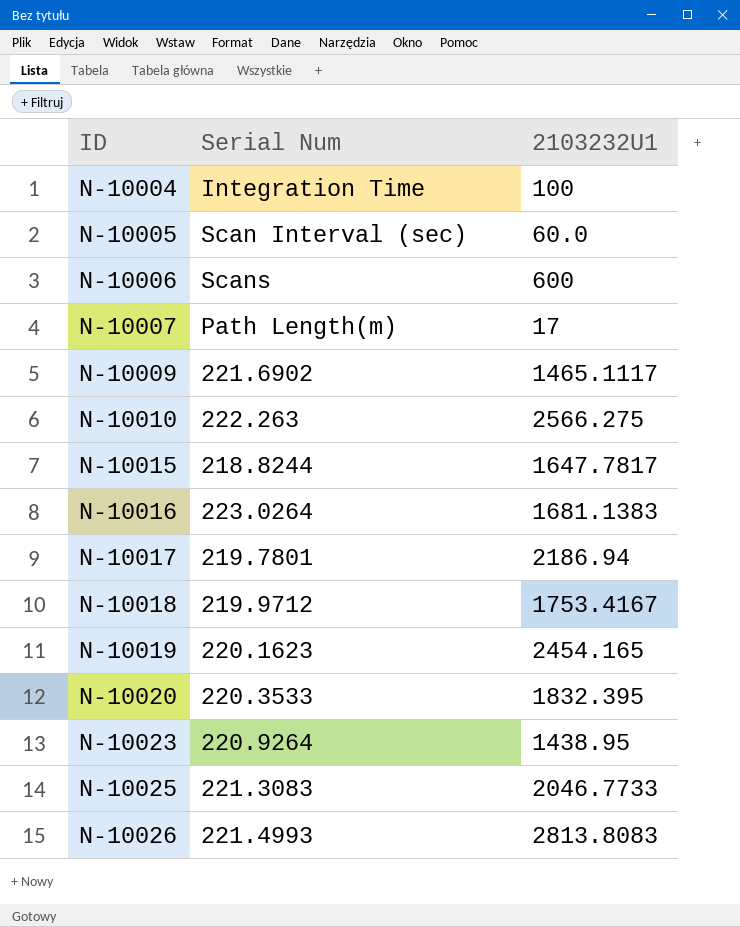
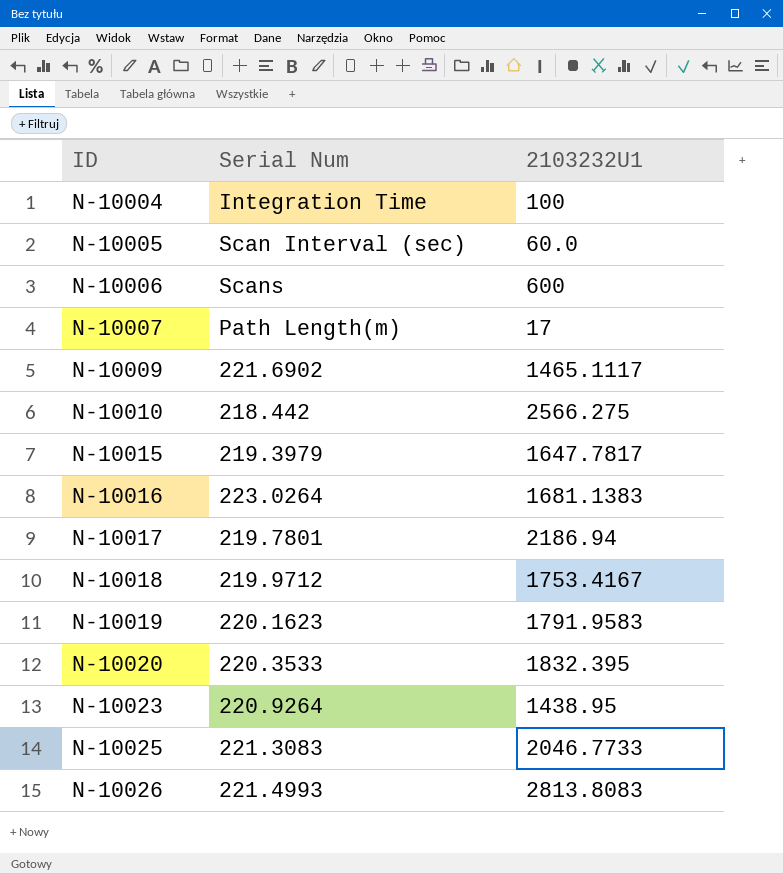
N-10010 | Serial Num: 222.263 -> 218.442
N-10015 | Serial Num: 218.8244 -> 219.3979
N-10019 | 2103232U1: 2454.165 -> 1791.9583

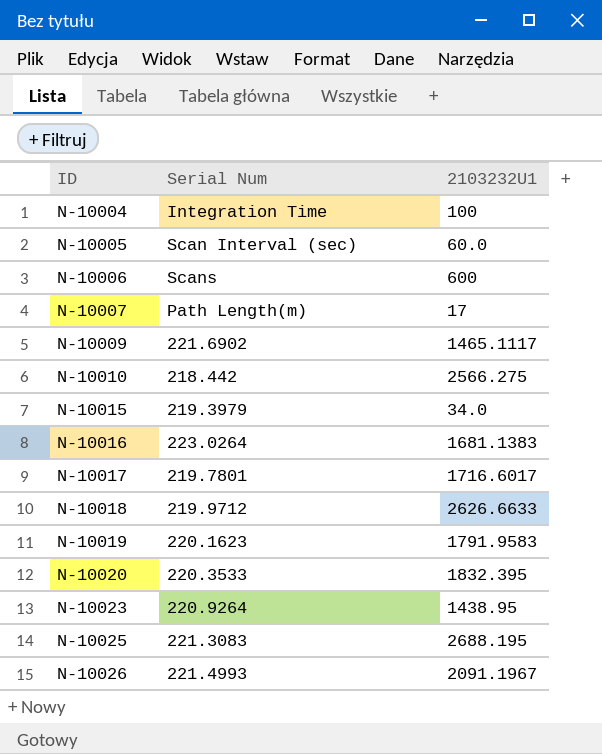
N-10015 | 2103232U1: 1647.7817 -> 34.0
N-10017 | 2103232U1: 2186.94 -> 1716.6017
N-10018 | 2103232U1: 1753.4167 -> 2626.6633
N-10025 | 2103232U1: 2046.7733 -> 2688.195
N-10026 | 2103232U1: 2813.8083 -> 2091.1967

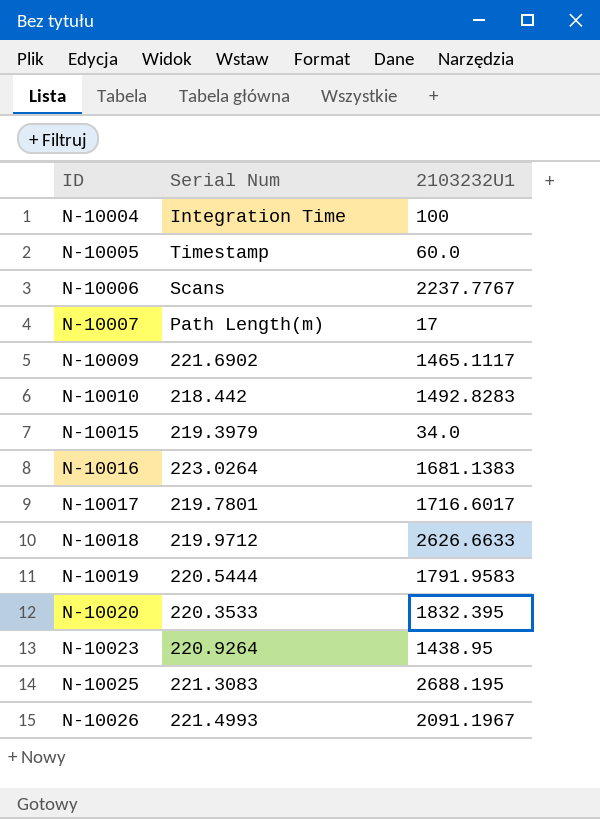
N-10005 | Serial Num: Scan Interval (sec) -> Timestamp
N-10006 | 2103232U1: 600 -> 2237.7767
N-10010 | 2103232U1: 2566.275 -> 1492.8283
N-10019 | Serial Num: 220.1623 -> 220.5444

